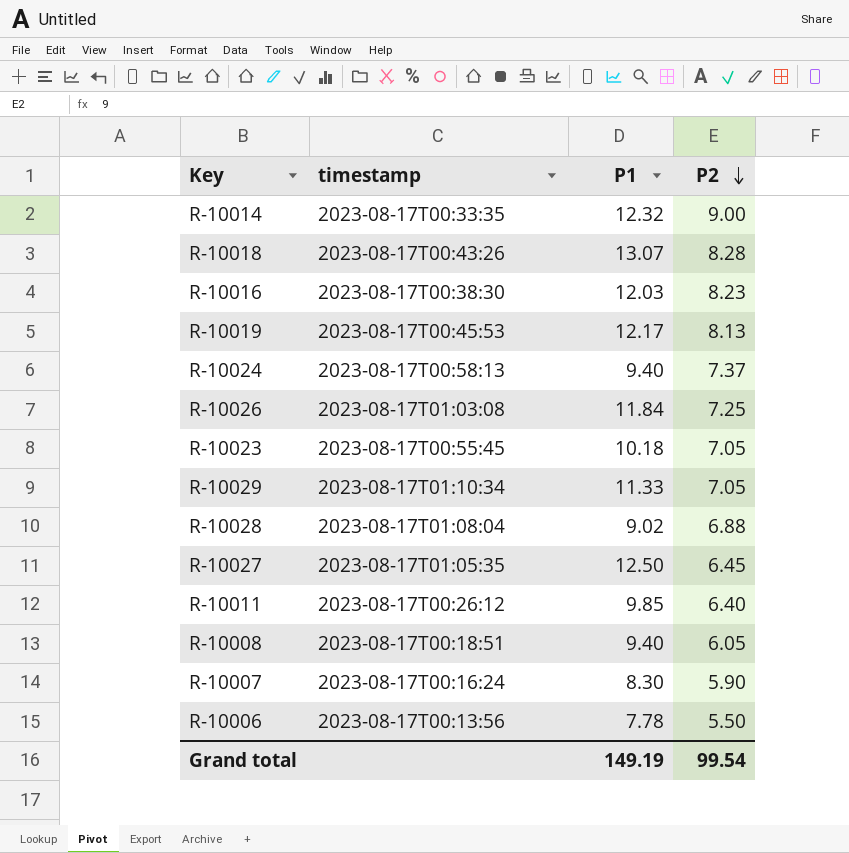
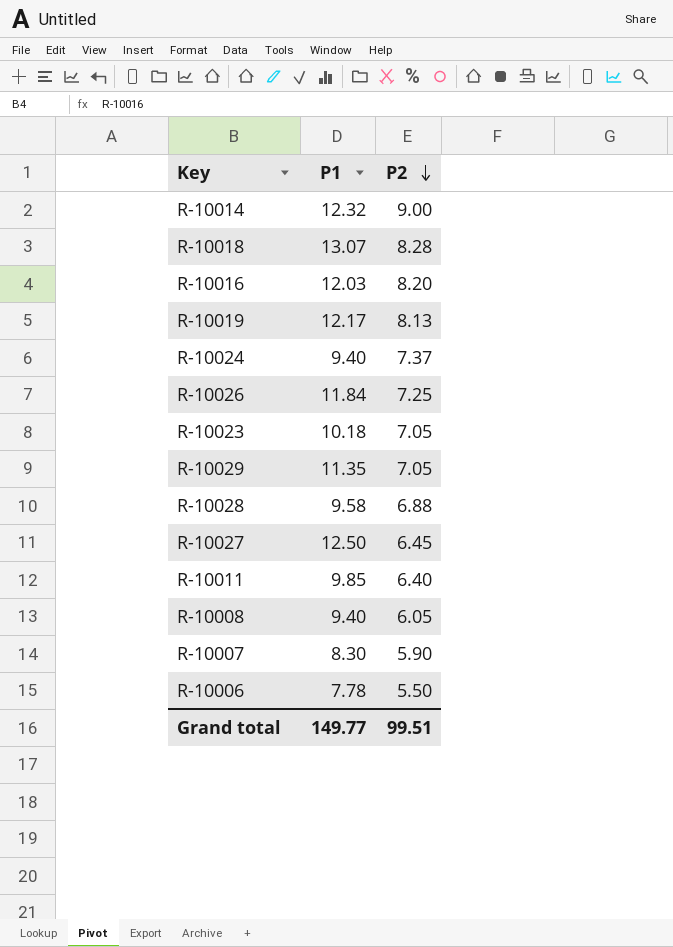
column timestamp | position: 2 -> none
R-10016 | P2: 8.23 -> 8.20
R-10029 | P1: 11.33 -> 11.35
R-10028 | P1: 9.02 -> 9.58
Grand total | P1: 149.19 -> 149.77
Grand total | P2: 99.54 -> 99.51

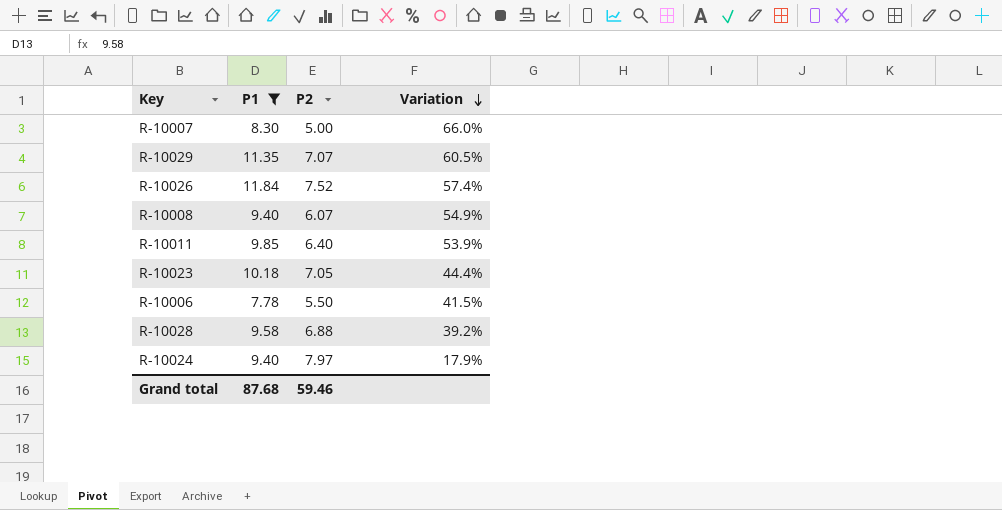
filter: none -> P1 <= 11.84
row order: P2 descending -> Variation descending
column Variation | formula: none -> ([P1] - [P2]) / [P2]
R-10007 | P2: 5.90 -> 5.00
R-10029 | P2: 7.05 -> 7.07
R-10026 | P2: 7.25 -> 7.52
R-10008 | P2: 6.05 -> 6.07
R-10024 | P2: 7.37 -> 7.97
Grand total | P1: 149.77 -> 87.68
Grand total | P2: 99.51 -> 59.46

